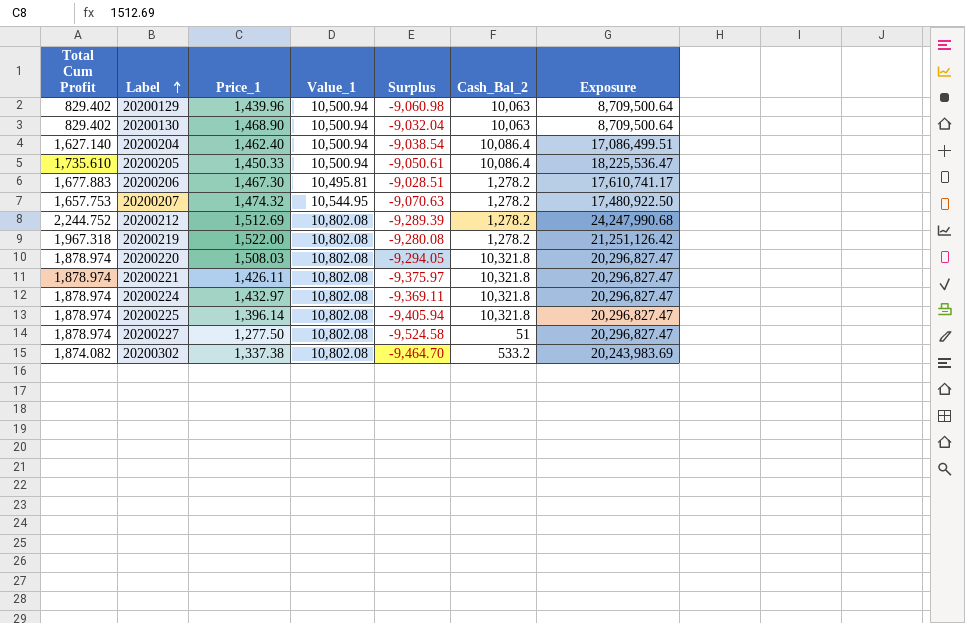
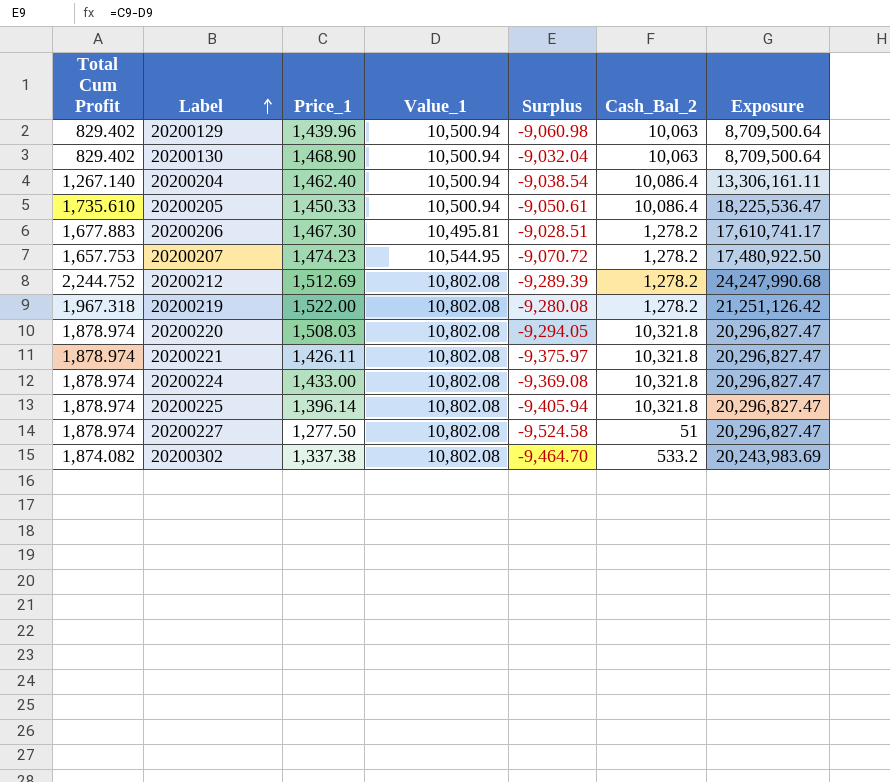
20200204 | Total Cum Profit: 1,627.140 -> 1,267.140
20200204 | Exposure: 17,086,499.51 -> 13,306,161.11
20200207 | Price_1: 1,474.32 -> 1,474.23
20200207 | Surplus: -9,070.63 -> -9,070.72
20200224 | Price_1: 1,432.97 -> 1,433.00
20200224 | Surplus: -9,369.11 -> -9,369.08

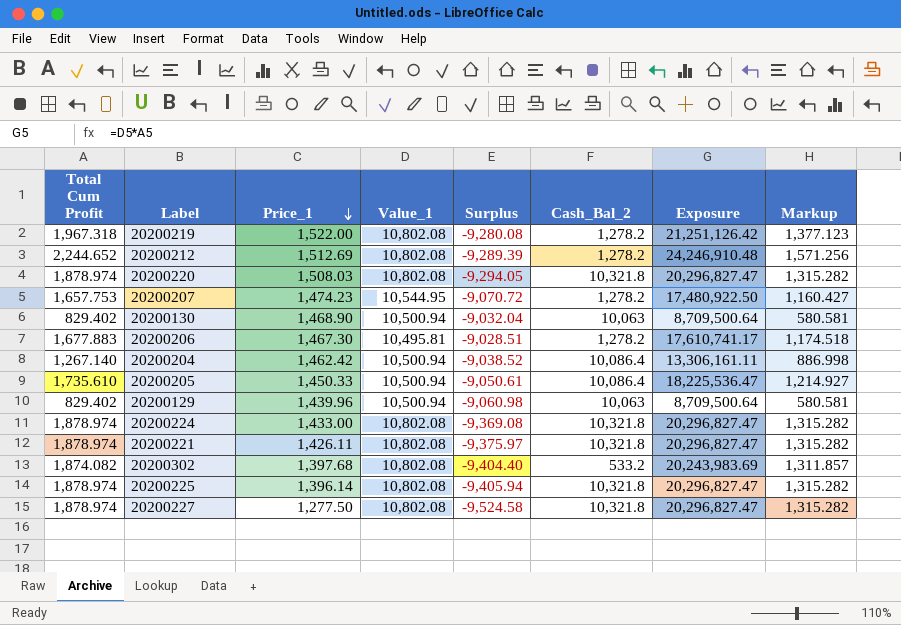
row order: Label ascending -> Price_1 descending
column Markup | formula: none -> [Total Cum Profit] * 0.7
20200212 | Total Cum Profit: 2,244.752 -> 2,244.652
20200212 | Exposure: 24,247,990.68 -> 24,246,910.48
20200204 | Price_1: 1,462.40 -> 1,462.42
20200204 | Surplus: -9,038.54 -> -9,038.52
20200302 | Price_1: 1,337.38 -> 1,397.68
20200302 | Surplus: -9,464.70 -> -9,404.40
20200227 | Cash_Bal_2: 51 -> 10,321.8

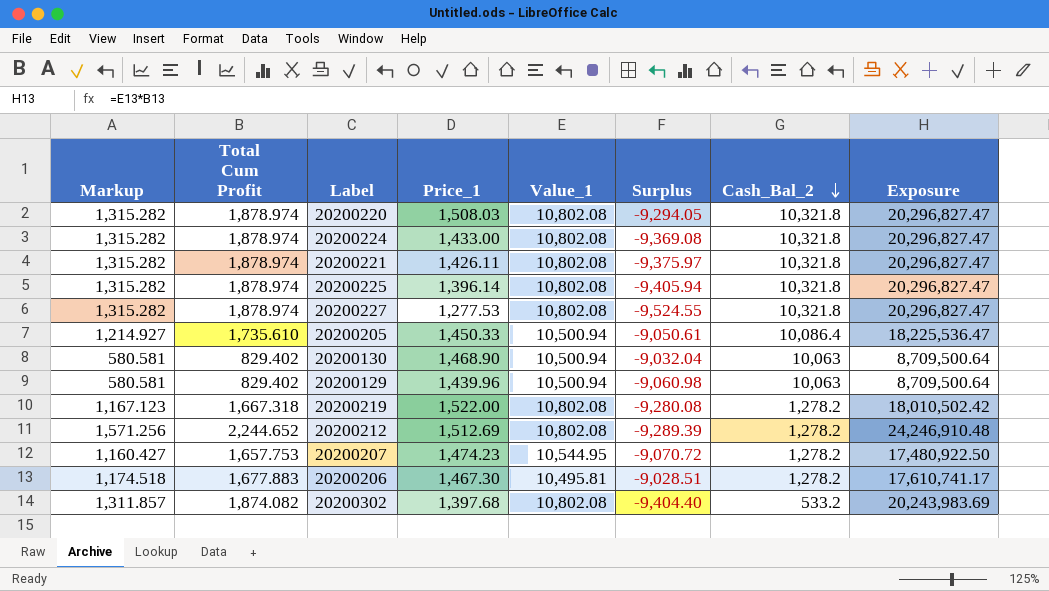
row order: Price_1 descending -> Cash_Bal_2 descending
column Markup | position: 8 -> 1
row 20200204: 1,267.140 | 1,462.42 | 10,500.94 | -9,038.52 | 10,086.4 | 13,306,161.11 | 886.998 -> none
20200227 | Price_1: 1,277.50 -> 1,277.53
20200227 | Surplus: -9,524.58 -> -9,524.55
20200219 | Markup: 1,377.123 -> 1,167.123
20200219 | Total Cum Profit: 1,967.318 -> 1,667.318
20200219 | Exposure: 21,251,126.42 -> 18,010,502.42

